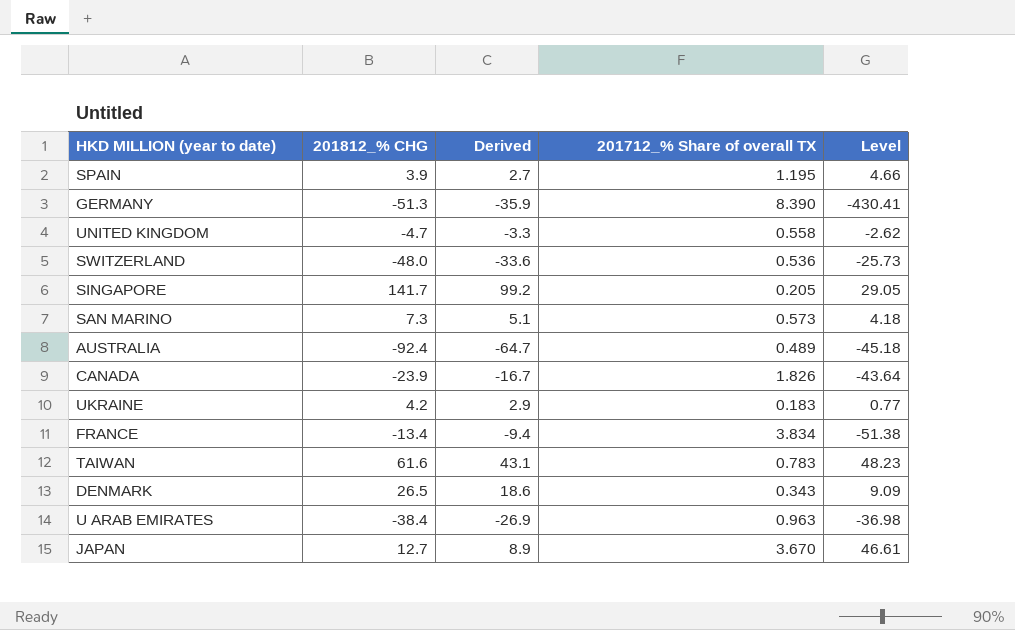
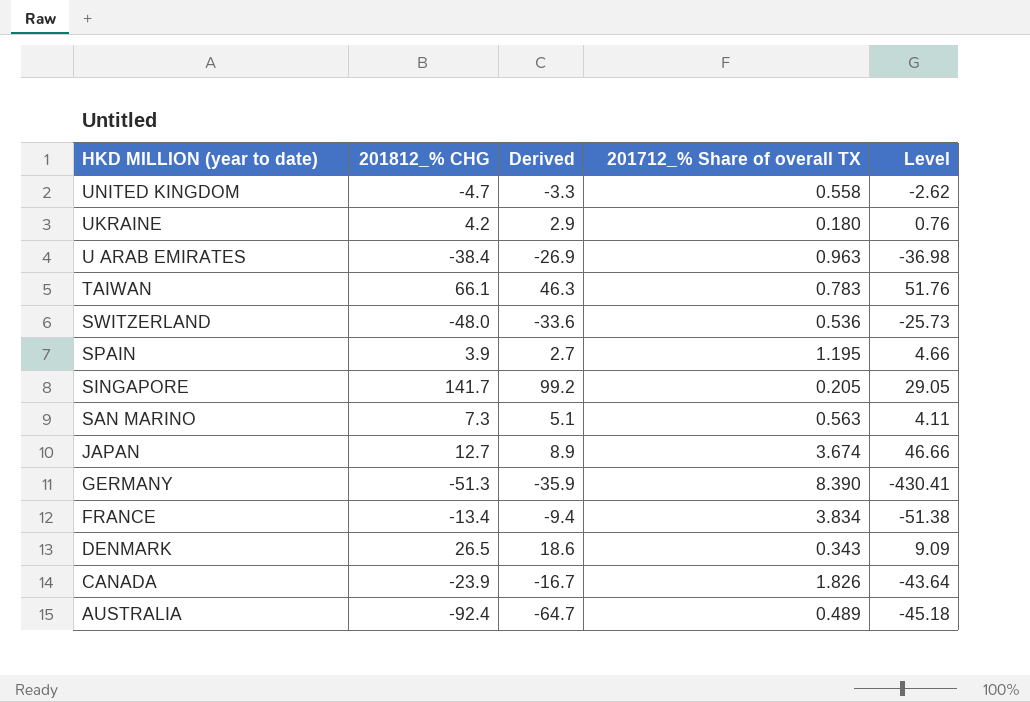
row order: none -> HKD MILLION (year to date) descending
UKRAINE | 201712_% Share of overall TX: 0.183 -> 0.180
UKRAINE | Level: 0.77 -> 0.76
TAIWAN | 201812_% CHG: 61.6 -> 66.1
TAIWAN | Derived: 43.1 -> 46.3
TAIWAN | Level: 48.23 -> 51.76
SAN MARINO | 201712_% Share of overall TX: 0.573 -> 0.563
SAN MARINO | Level: 4.18 -> 4.11
JAPAN | 201712_% Share of overall TX: 3.670 -> 3.674
JAPAN | Level: 46.61 -> 46.66

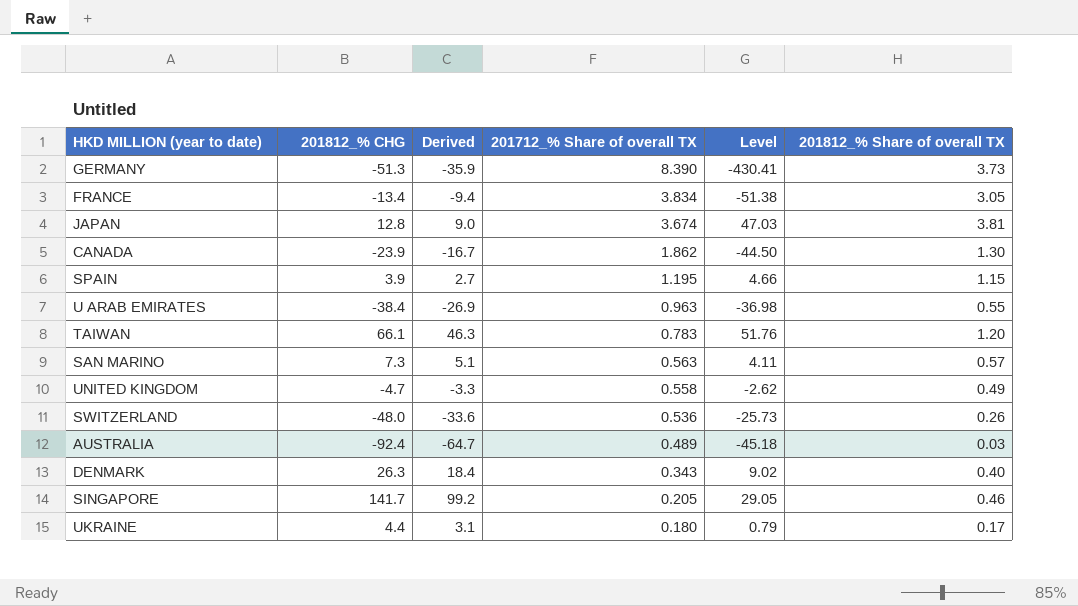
row order: HKD MILLION (year to date) descending -> 201712_% Share of overall TX descending
column 201812_% Share of overall TX | position: none -> 6
JAPAN | 201812_% CHG: 12.7 -> 12.8
JAPAN | Derived: 8.9 -> 9.0
JAPAN | Level: 46.66 -> 47.03
CANADA | 201712_% Share of overall TX: 1.826 -> 1.862
CANADA | Level: -43.64 -> -44.50
DENMARK | 201812_% CHG: 26.5 -> 26.3
DENMARK | Derived: 18.6 -> 18.4
DENMARK | Level: 9.09 -> 9.02
UKRAINE | 201812_% CHG: 4.2 -> 4.4
UKRAINE | Derived: 2.9 -> 3.1
UKRAINE | Level: 0.76 -> 0.79

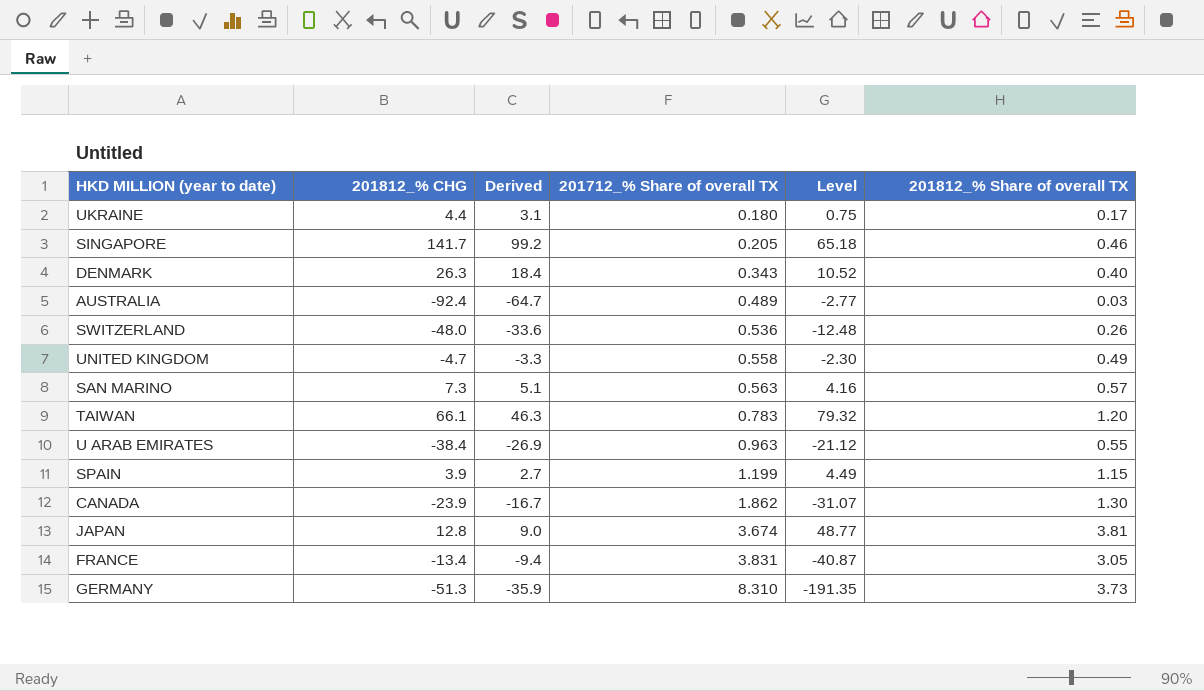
row order: 201712_% Share of overall TX descending -> 201712_% Share of overall TX ascending
column Level | formula: [201812_% CHG] * [201712_% Share of overall TX] -> [201812_% CHG] * [201812_% Share of overall TX]
SPAIN | 201712_% Share of overall TX: 1.195 -> 1.199
FRANCE | 201712_% Share of overall TX: 3.834 -> 3.831
GERMANY | 201712_% Share of overall TX: 8.390 -> 8.310

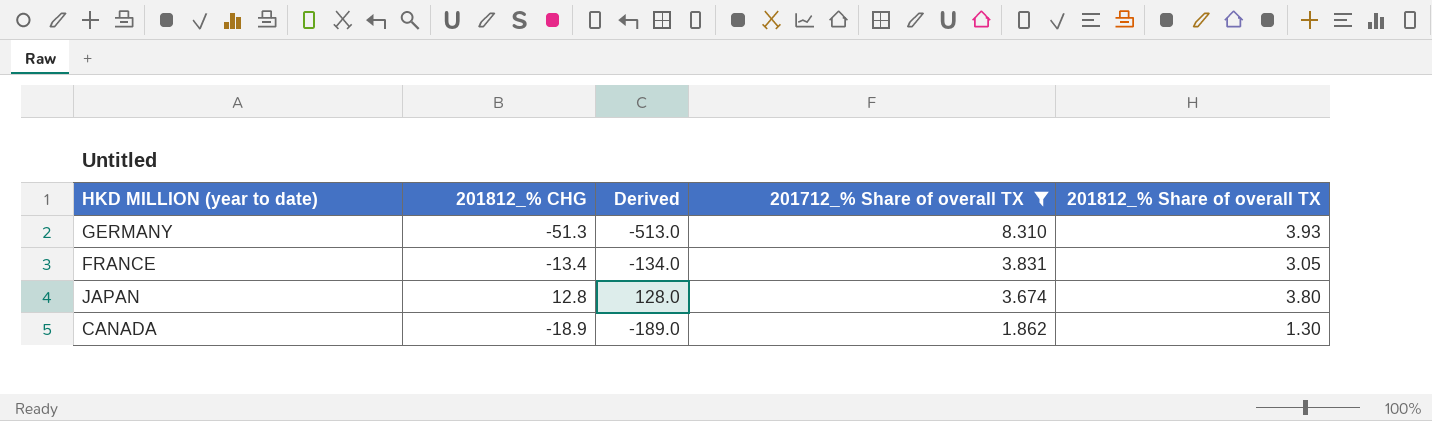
filter: none -> 201712_% Share of overall TX >= 1.862
row order: 201712_% Share of overall TX ascending -> 201712_% Share of overall TX descending
column Level | formula: [201812_% CHG] * [201812_% Share of overall TX] -> none
column Derived | formula: [201812_% CHG] * 0.7 -> [201812_% CHG] * 10
GERMANY | 201812_% Share of overall TX: 3.73 -> 3.93
JAPAN | 201812_% Share of overall TX: 3.81 -> 3.80
CANADA | 201812_% CHG: -23.9 -> -18.9

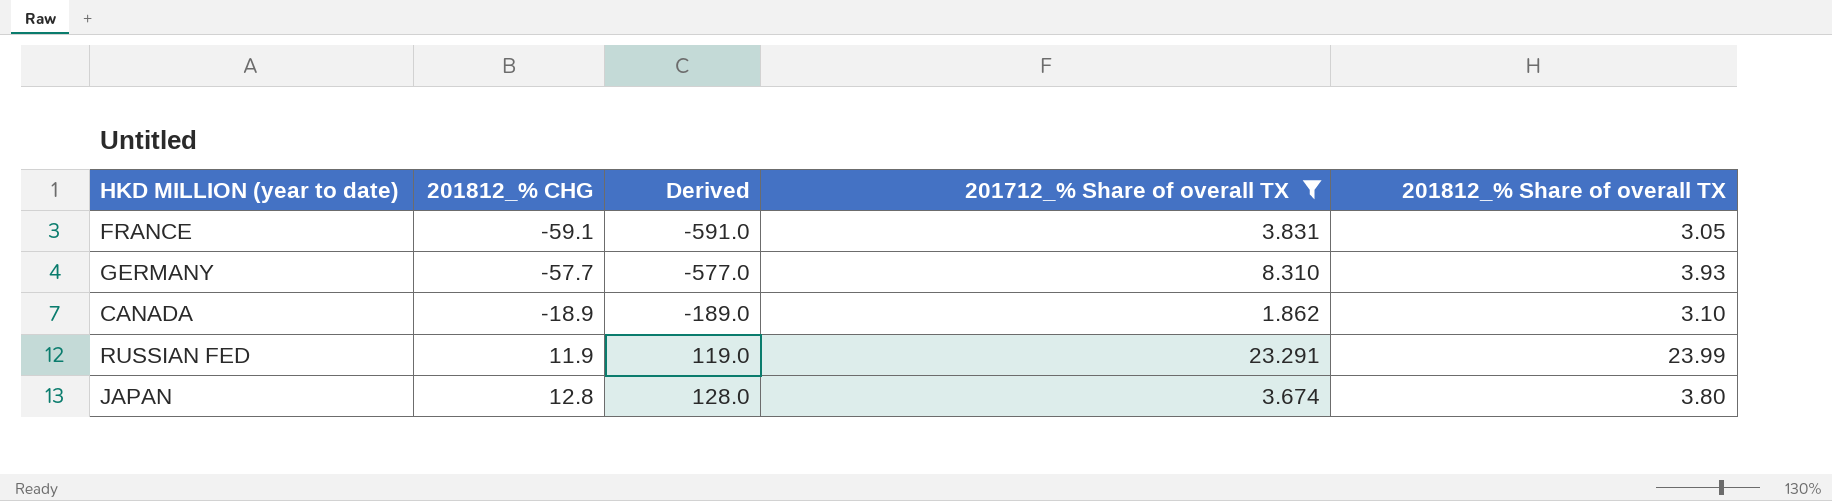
row order: 201712_% Share of overall TX descending -> 201812_% CHG ascending
FRANCE | 201812_% CHG: -13.4 -> -59.1
FRANCE | Derived: -134.0 -> -591.0
GERMANY | 201812_% CHG: -51.3 -> -57.7
GERMANY | Derived: -513.0 -> -577.0
CANADA | 201812_% Share of overall TX: 1.30 -> 3.10
row RUSSIAN FED: none -> 11.9 | 119.0 | 23.291 | 23.99

